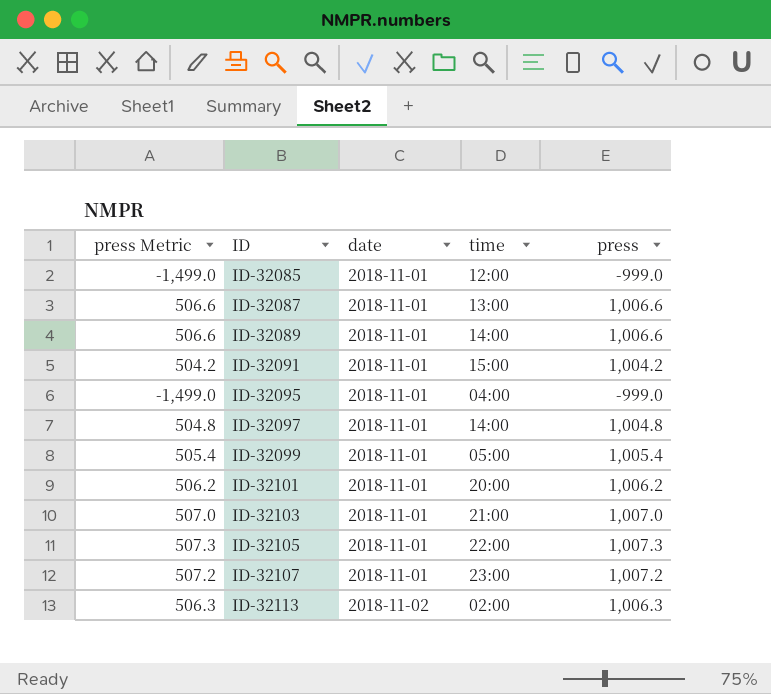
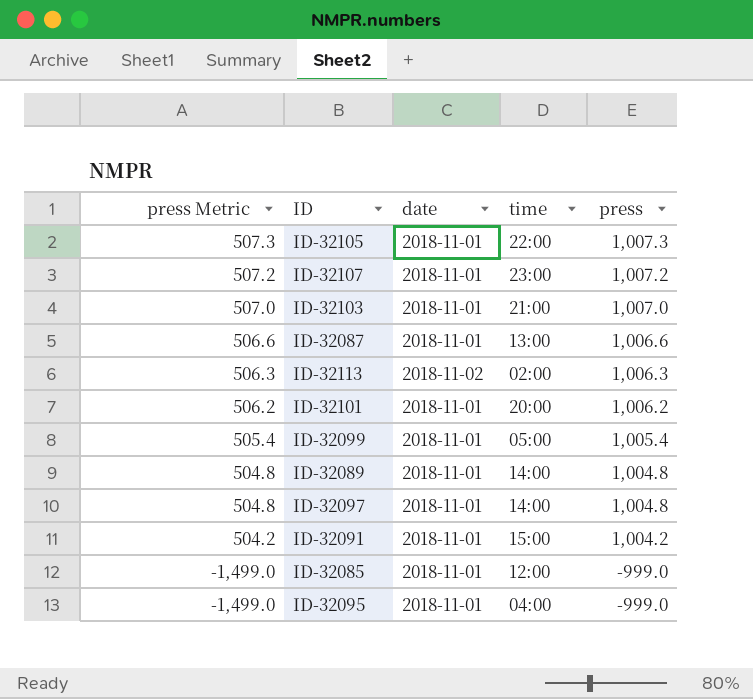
row order: ID ascending -> press Metric descending
ID-32089 | press Metric: 506.6 -> 504.8
ID-32089 | press: 1,006.6 -> 1,004.8

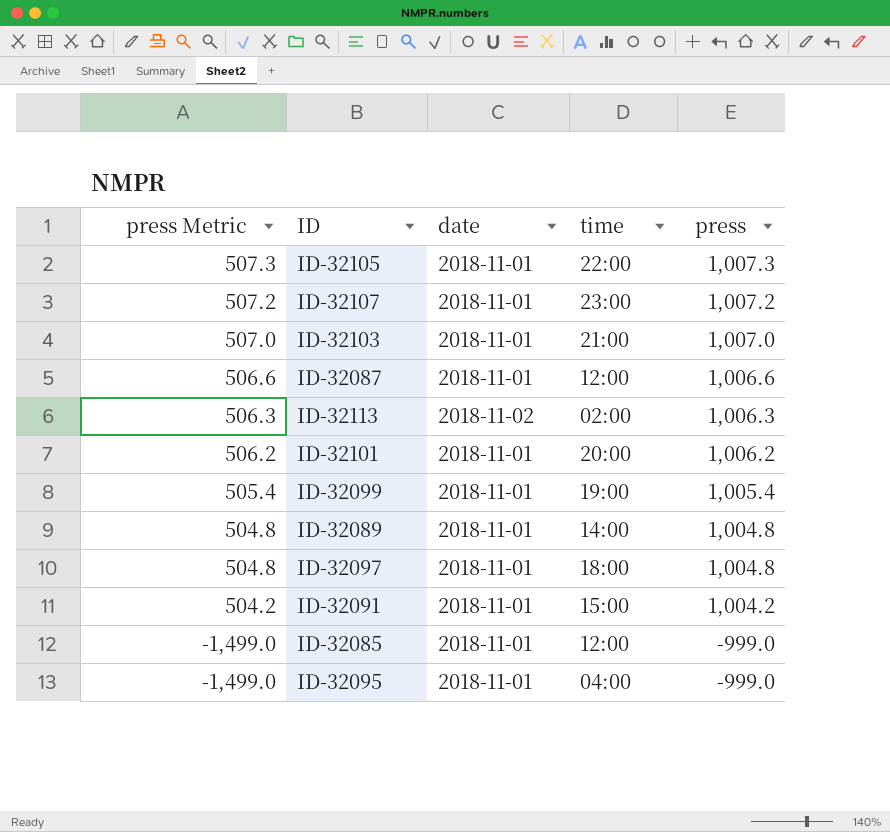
ID-32087 | time: 13:00 -> 12:00
ID-32099 | time: 05:00 -> 19:00
ID-32097 | time: 14:00 -> 18:00

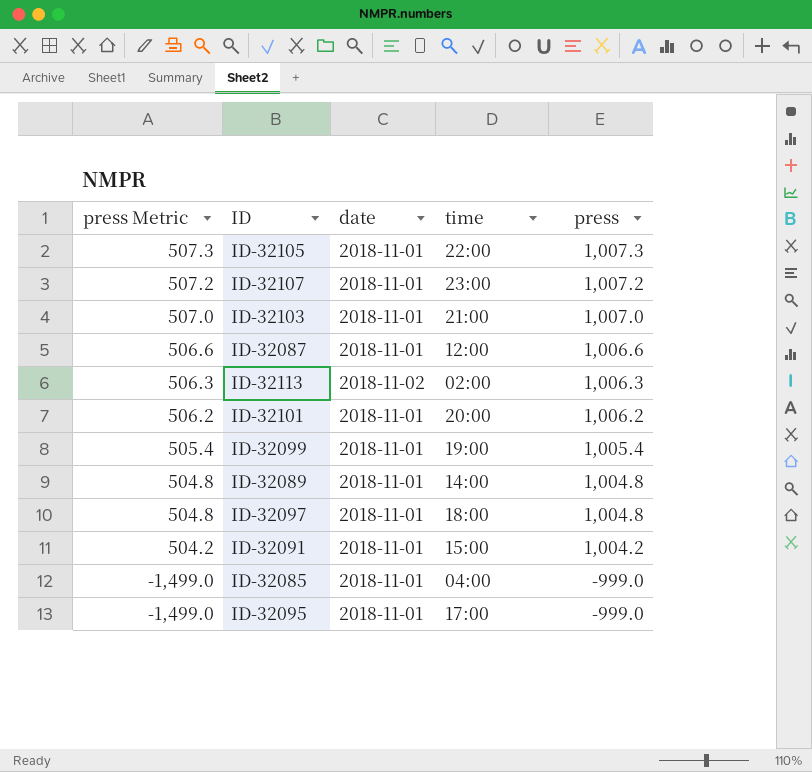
ID-32085 | time: 12:00 -> 04:00
ID-32095 | time: 04:00 -> 17:00

